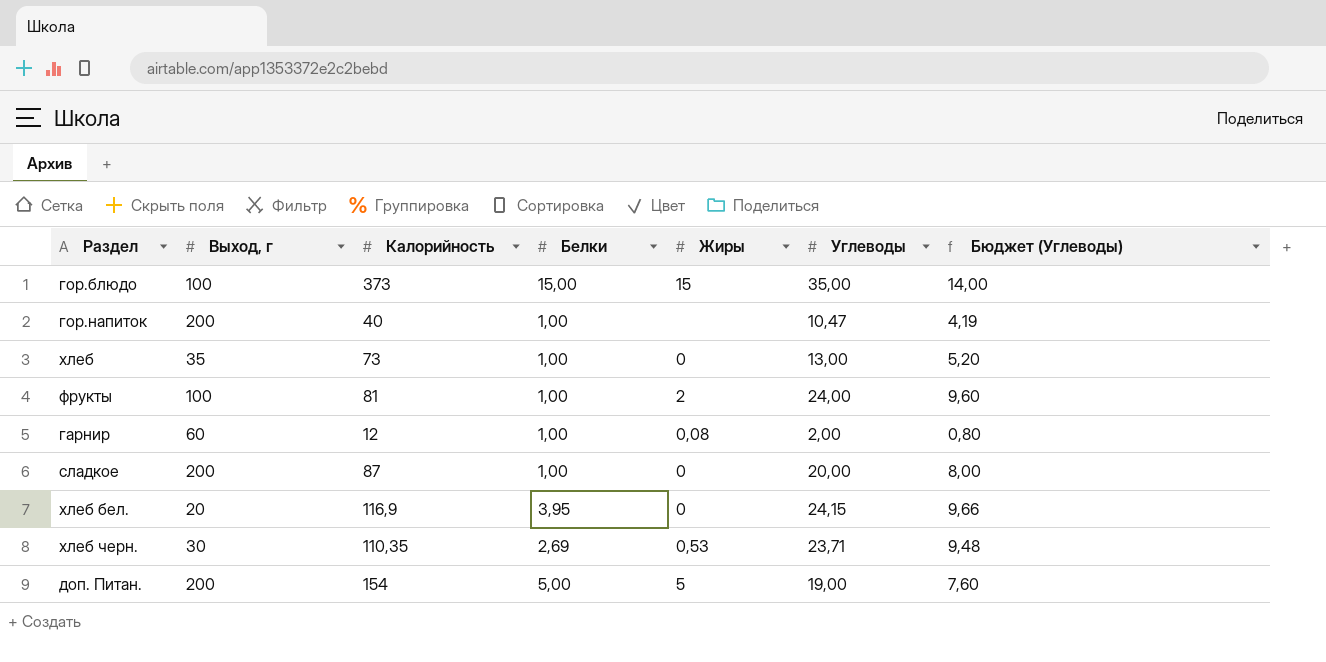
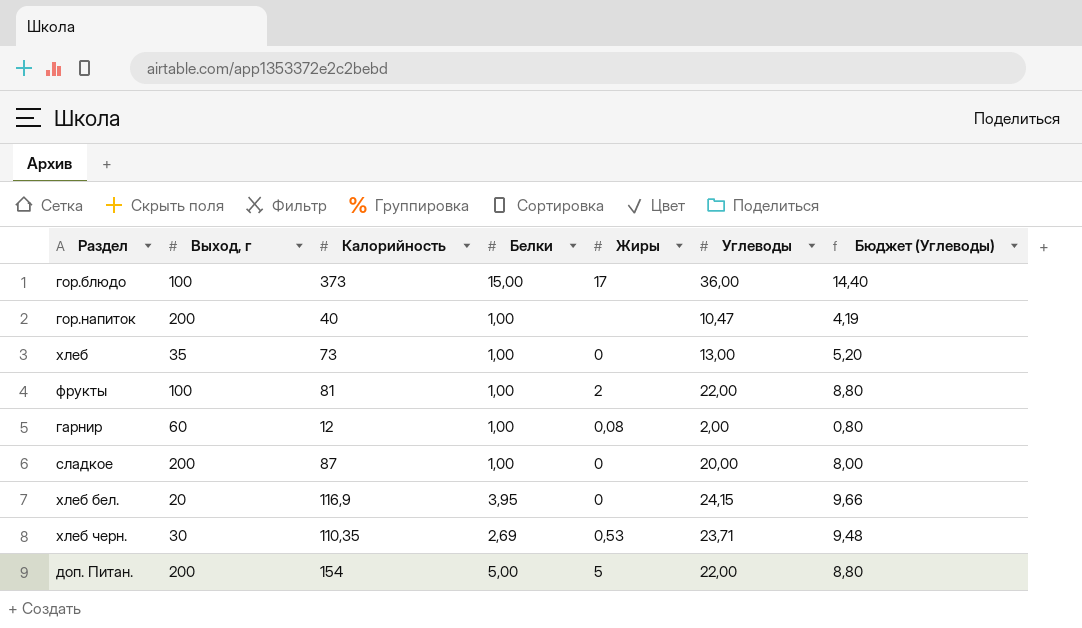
гор.блюдо | Жиры: 15 -> 17
гор.блюдо | Углеводы: 35,00 -> 36,00
гор.блюдо | Бюджет (Углеводы): 14,00 -> 14,40
фрукты | Углеводы: 24,00 -> 22,00
фрукты | Бюджет (Углеводы): 9,60 -> 8,80
доп. Питан. | Углеводы: 19,00 -> 22,00
доп. Питан. | Бюджет (Углеводы): 7,60 -> 8,80

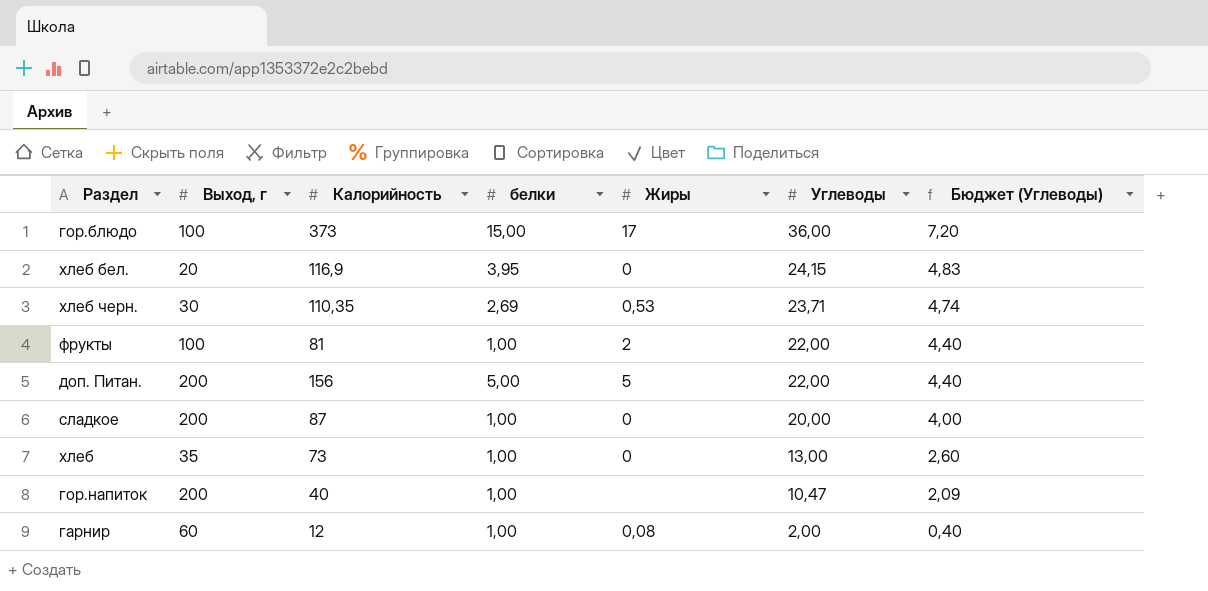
row order: none -> Углеводы descending
column name: Белки -> белки
column Бюджет (Углеводы) | formula: [Углеводы] * 0,4 -> [Углеводы] * 0,2
доп. Питан. | Калорийность: 154 -> 156

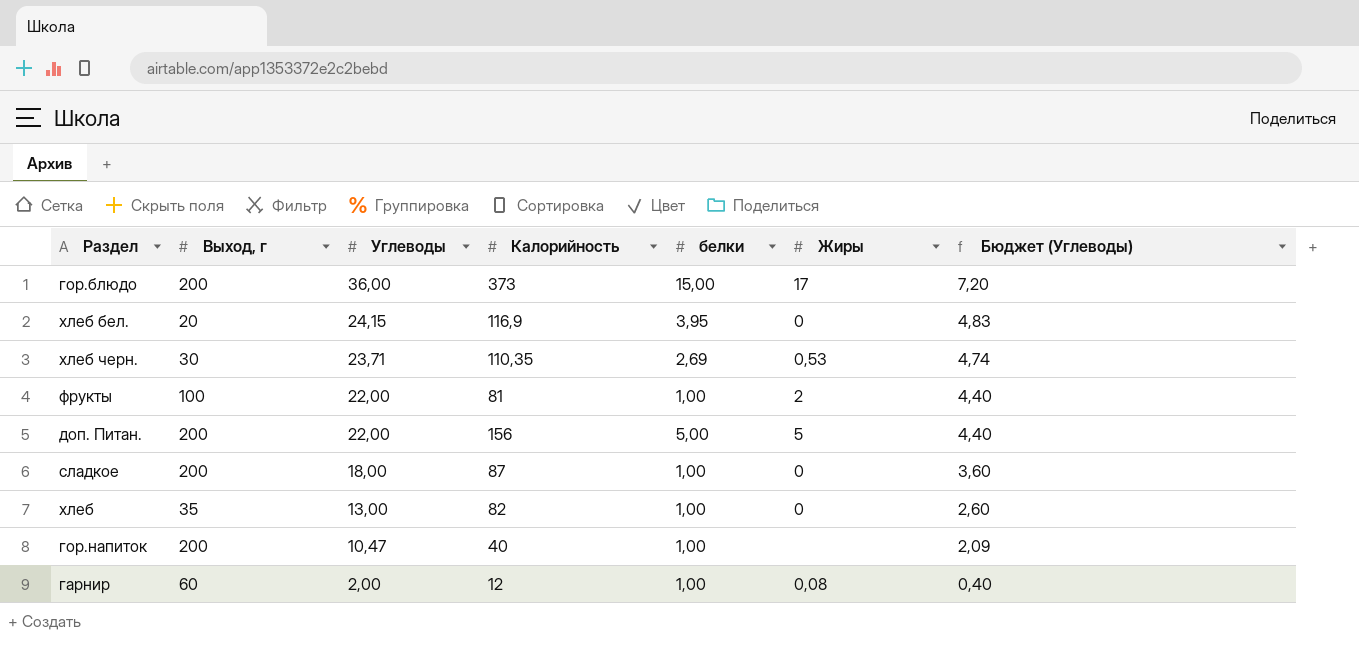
column Углеводы | position: 6 -> 3
гор.блюдо | Выход, г: 100 -> 200
сладкое | Углеводы: 20,00 -> 18,00
сладкое | Бюджет (Углеводы): 4,00 -> 3,60
хлеб | Калорийность: 73 -> 82

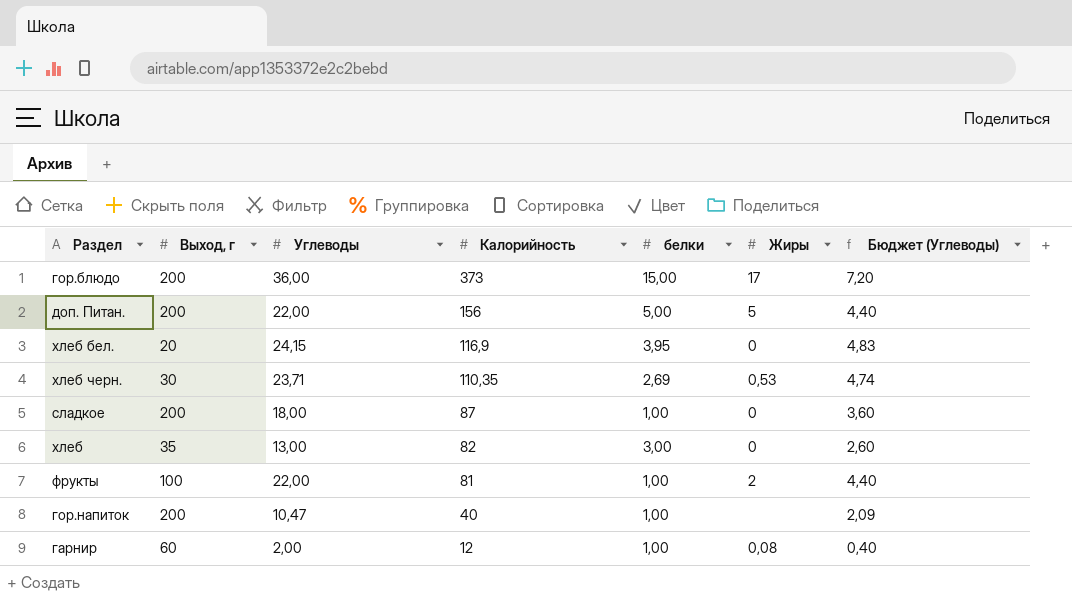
row order: Углеводы descending -> Калорийность descending
хлеб | белки: 1,00 -> 3,00

